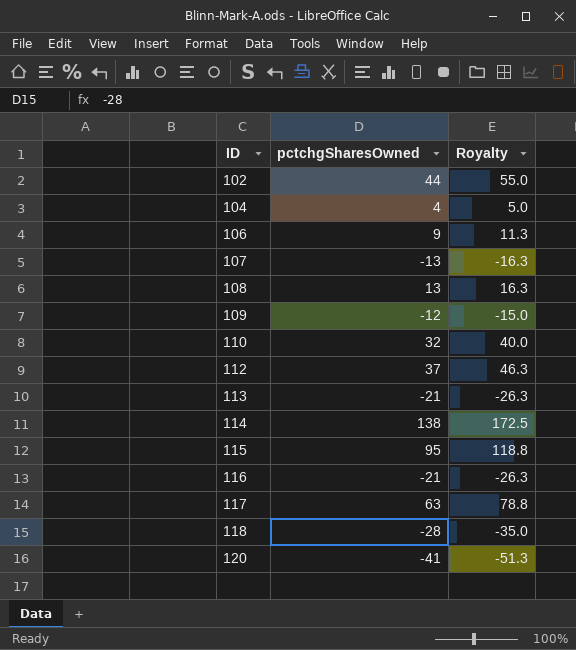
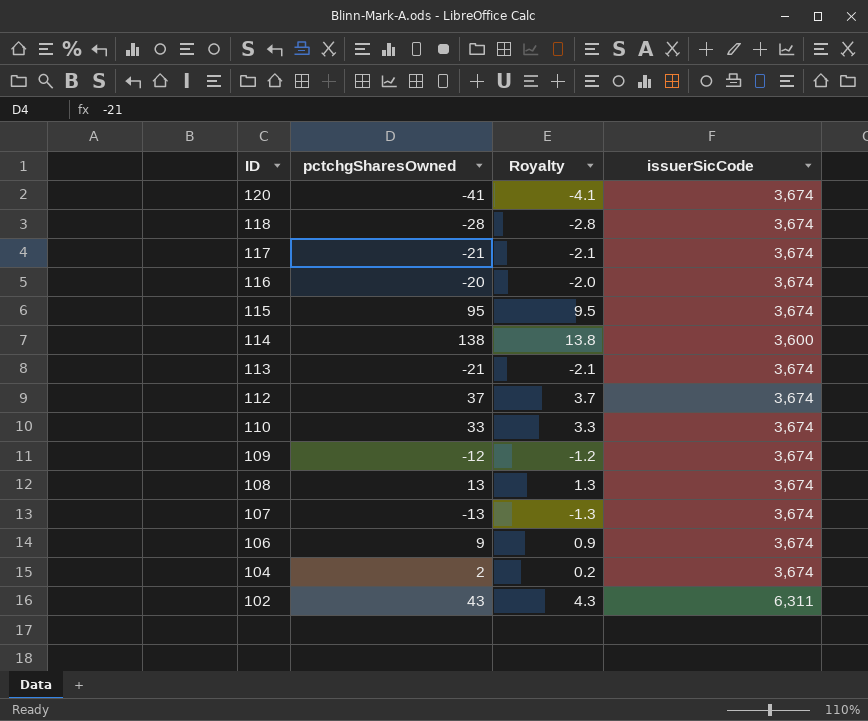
row order: ID ascending -> ID descending
column Royalty | formula: [pctchgSharesOwned] * 1.25 -> [pctchgSharesOwned] * 0.1
column issuerSicCode | position: none -> 4
117 | pctchgSharesOwned: 63 -> -21
116 | pctchgSharesOwned: -21 -> -20
110 | pctchgSharesOwned: 32 -> 33
104 | pctchgSharesOwned: 4 -> 2
102 | pctchgSharesOwned: 44 -> 43

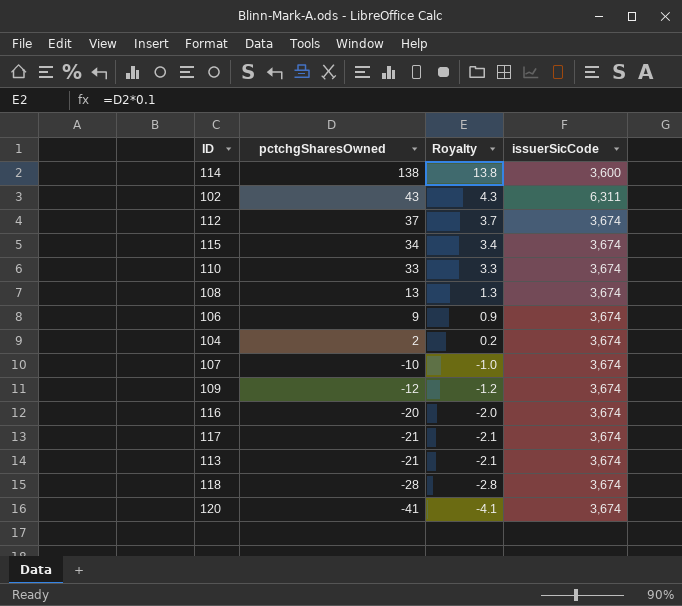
row order: ID descending -> pctchgSharesOwned descending
115 | pctchgSharesOwned: 95 -> 34
115 | Royalty: 9.5 -> 3.4
107 | pctchgSharesOwned: -13 -> -10
107 | Royalty: -1.3 -> -1.0

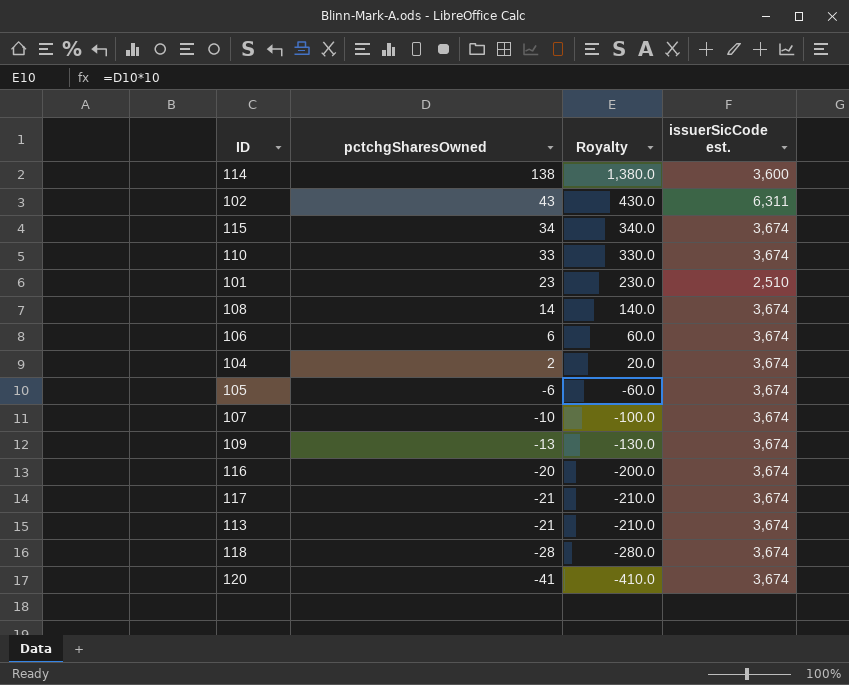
column Royalty | formula: [pctchgSharesOwned] * 0.1 -> [pctchgSharesOwned] * 10
column name: issuerSicCode -> issuerSicCode est.
row 112: 37 | 3.7 | 3,674 -> none
row 101: none -> 23 | 230.0 | 2,510
108 | pctchgSharesOwned: 13 -> 14
106 | pctchgSharesOwned: 9 -> 6
row 105: none -> -6 | -60.0 | 3,674
109 | pctchgSharesOwned: -12 -> -13

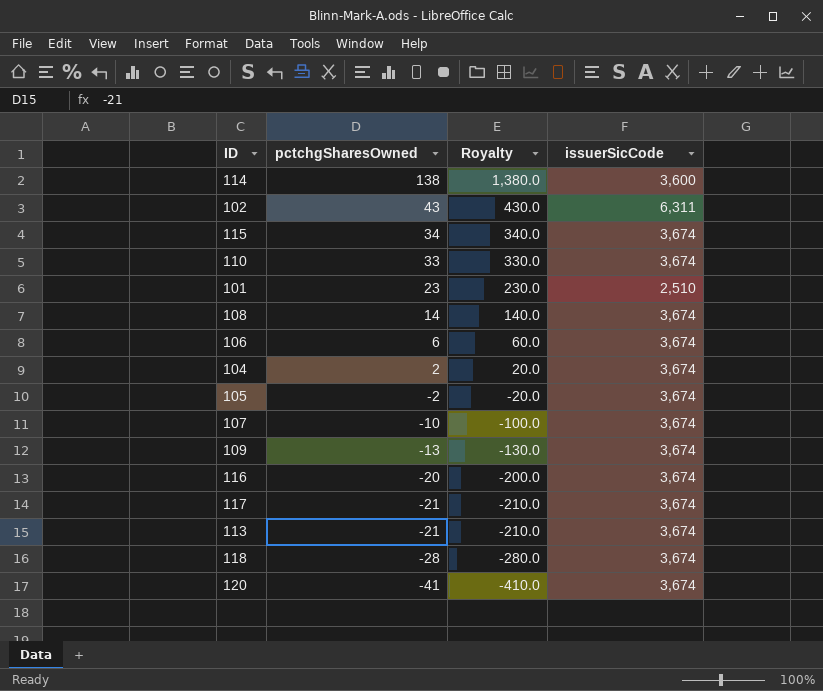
column name: issuerSicCode est. -> issuerSicCode
105 | pctchgSharesOwned: -6 -> -2
105 | Royalty: -60.0 -> -20.0

